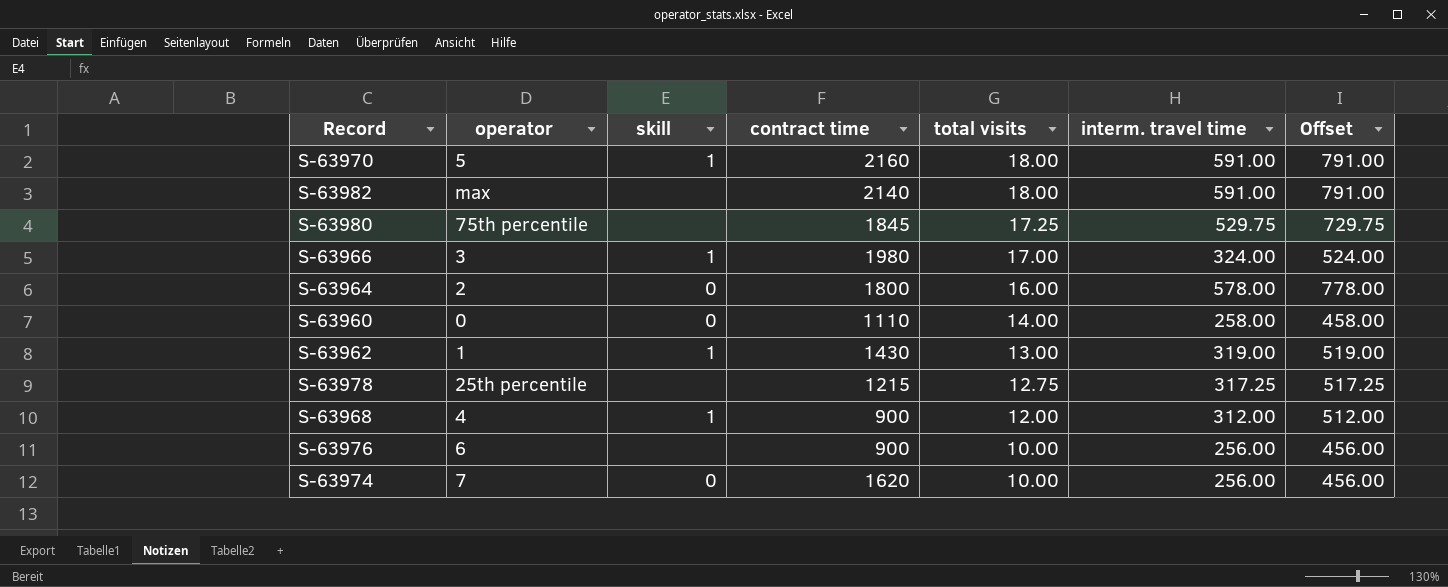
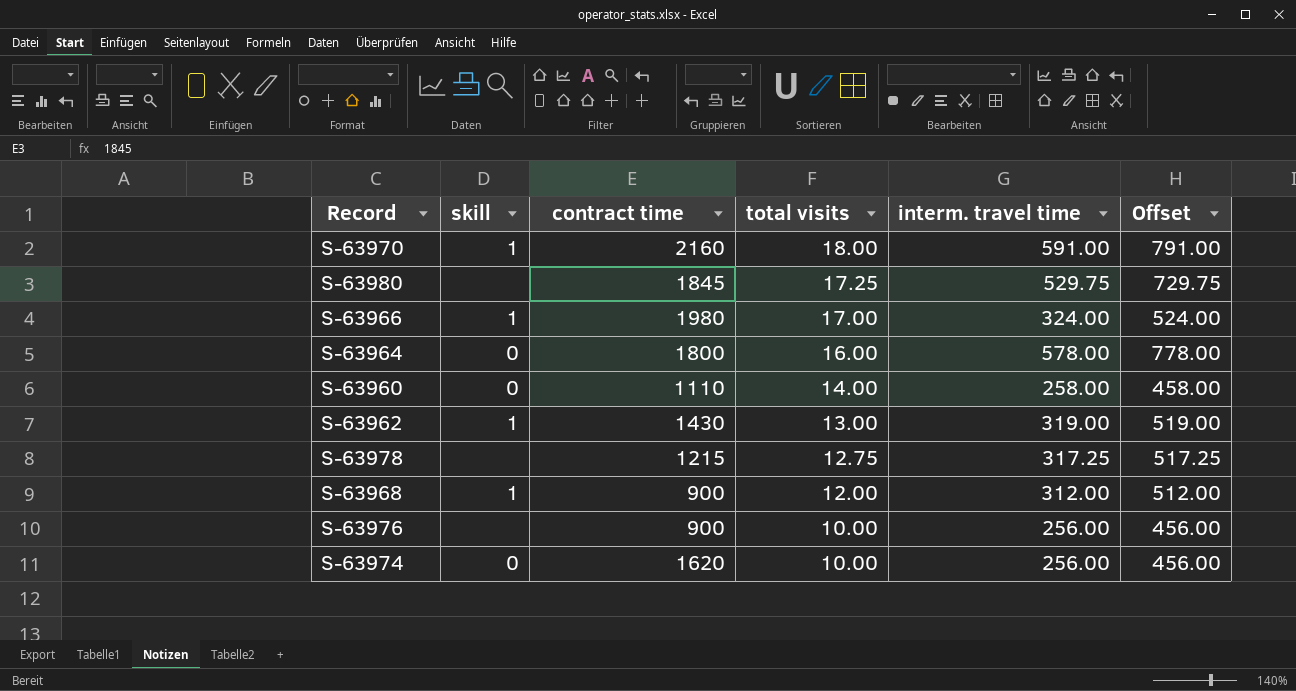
column operator | position: 2 -> none
row S-63982: max | none | 2140 | 18.00 | 591.00 | 791.00 -> none

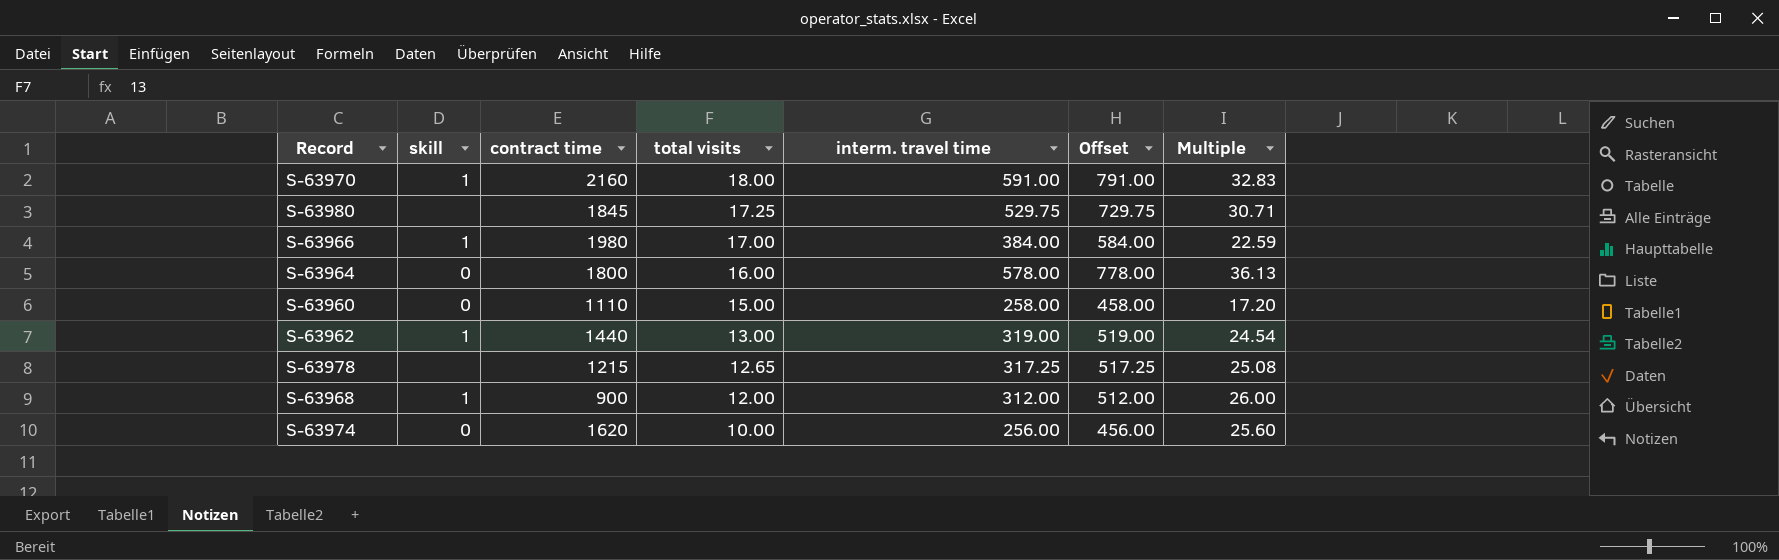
column Multiple | formula: none -> [interm. travel time] / [total visits]
row S-63976: none | 900 | 10.00 | 256.00 | 456.00 -> none
S-63966 | interm. travel time: 324.00 -> 384.00
S-63966 | Offset: 524.00 -> 584.00
S-63960 | total visits: 14.00 -> 15.00
S-63962 | contract time: 1430 -> 1440
S-63978 | total visits: 12.75 -> 12.65

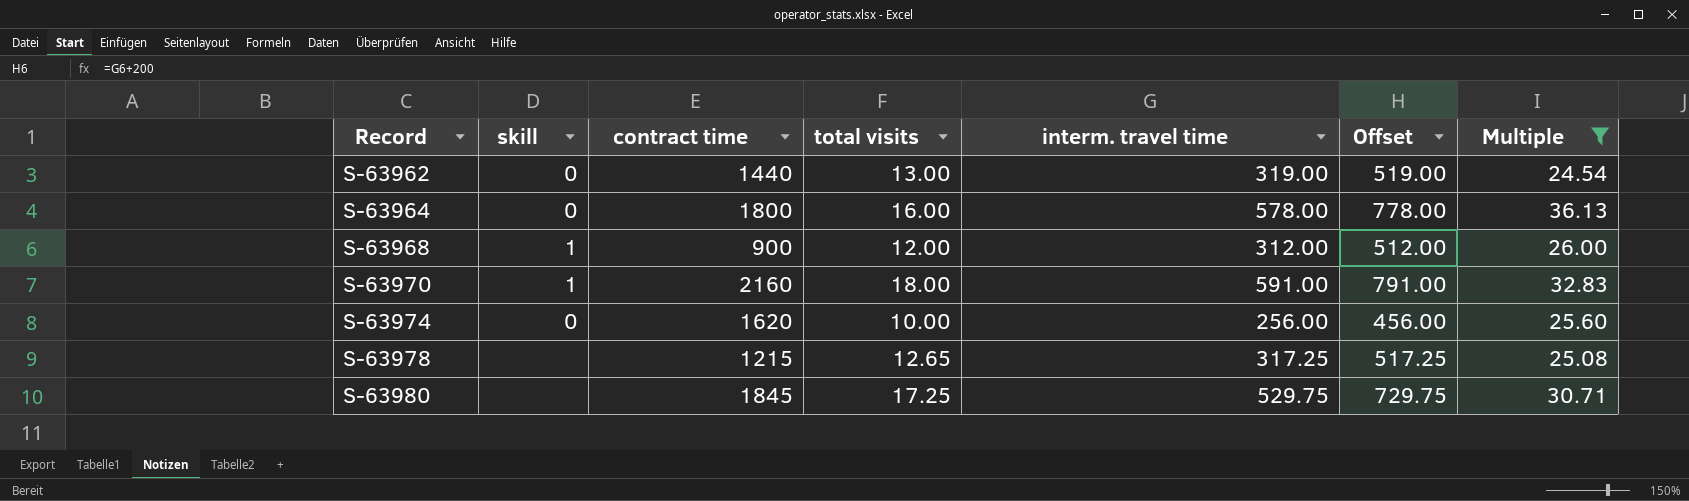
filter: none -> Multiple >= 24.54
row order: total visits descending -> Record ascending
S-63962 | skill: 1 -> 0

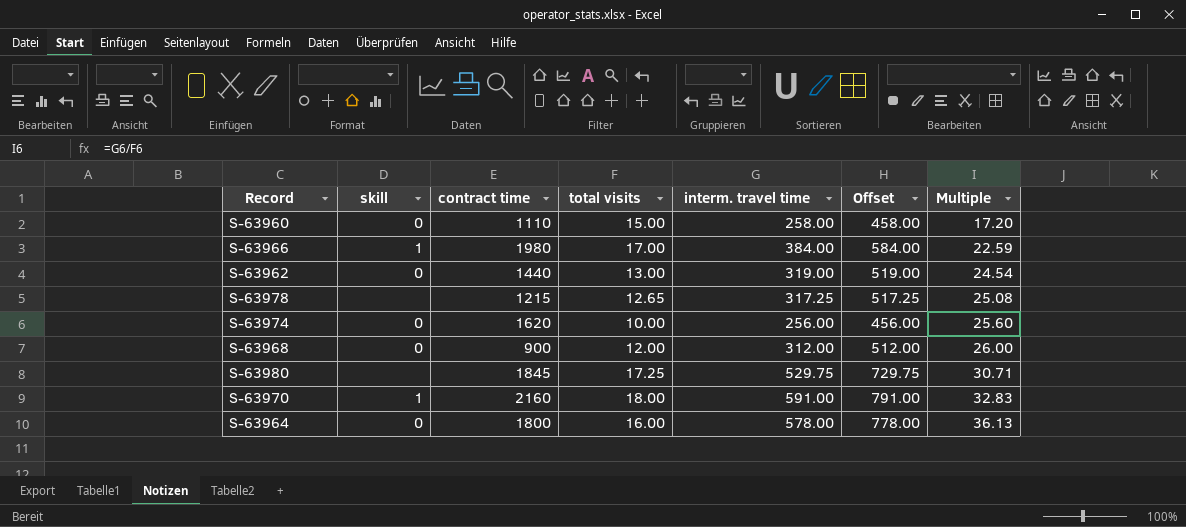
filter: Multiple >= 24.54 -> none
row order: Record ascending -> Multiple ascending
S-63968 | skill: 1 -> 0

